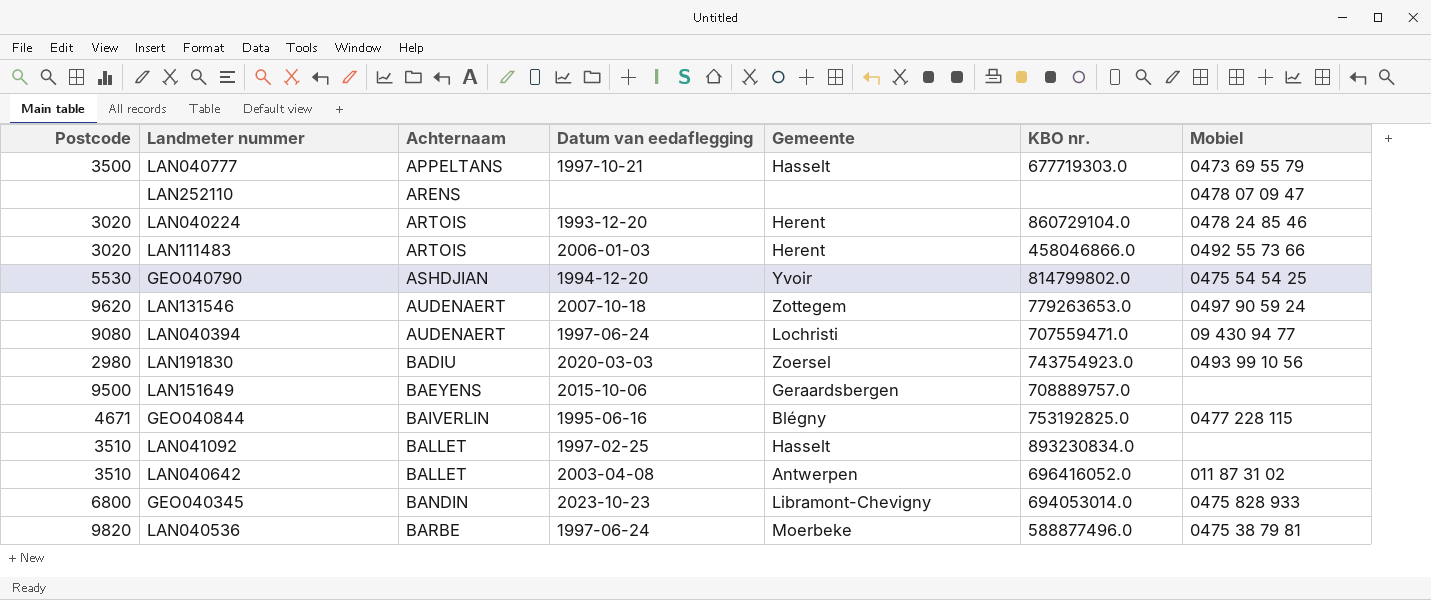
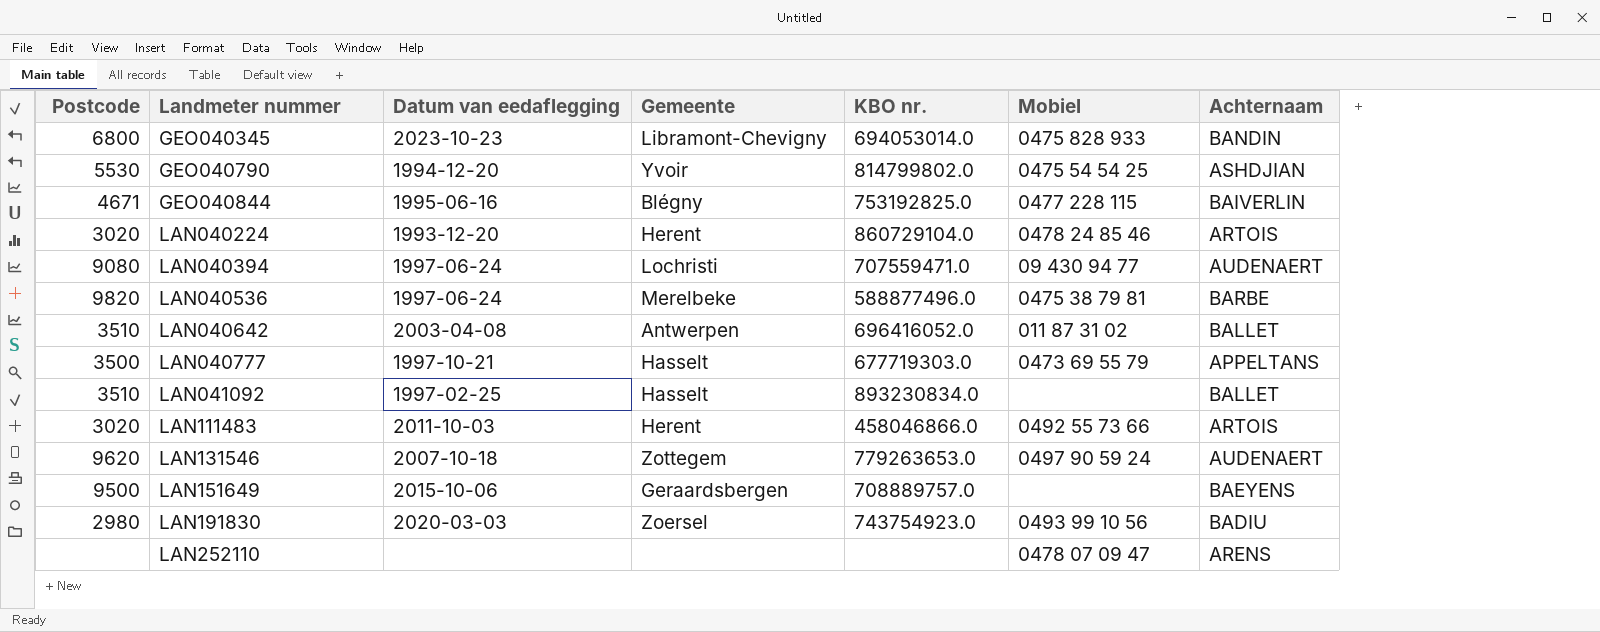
row order: Achternaam ascending -> Landmeter nummer ascending
column Achternaam | position: 3 -> 7
LAN040536 | Gemeente: Moerbeke -> Merelbeke
LAN111483 | Datum van eedaflegging: 2006-01-03 -> 2011-10-03

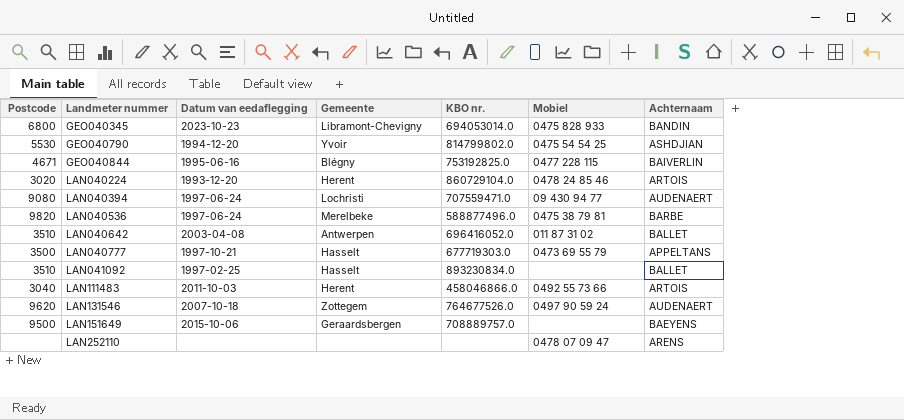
row LAN191830: 2980 | 2020-03-03 | Zoersel | 743754923.0 | 0493 99 10 56 | BADIU -> none
LAN111483 | Postcode: 3020 -> 3040
LAN131546 | KBO nr.: 779263653.0 -> 764677526.0

